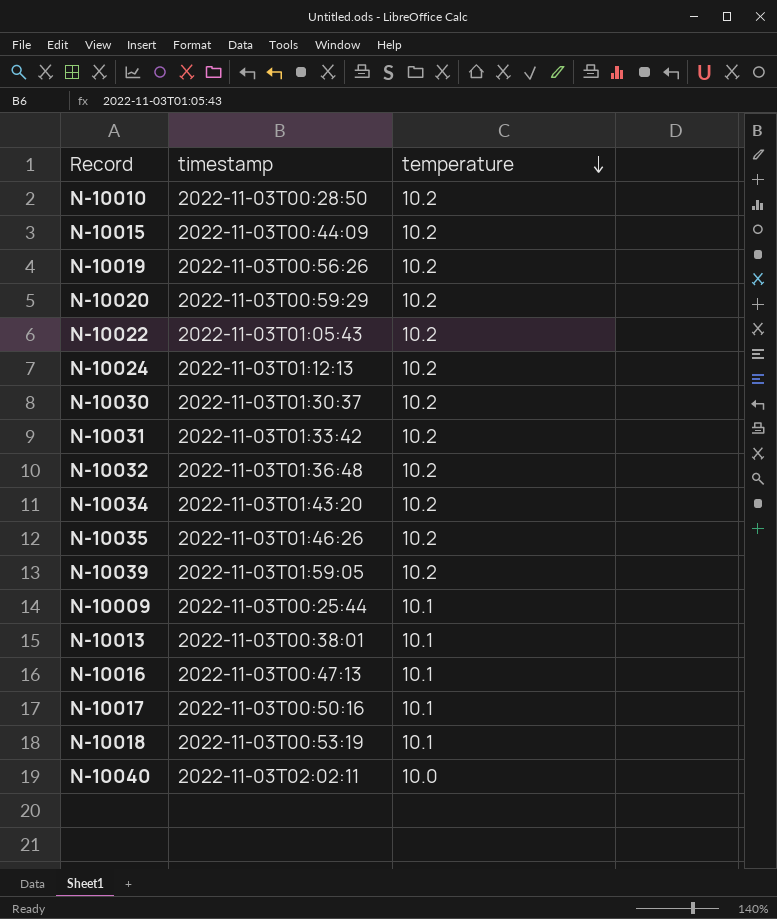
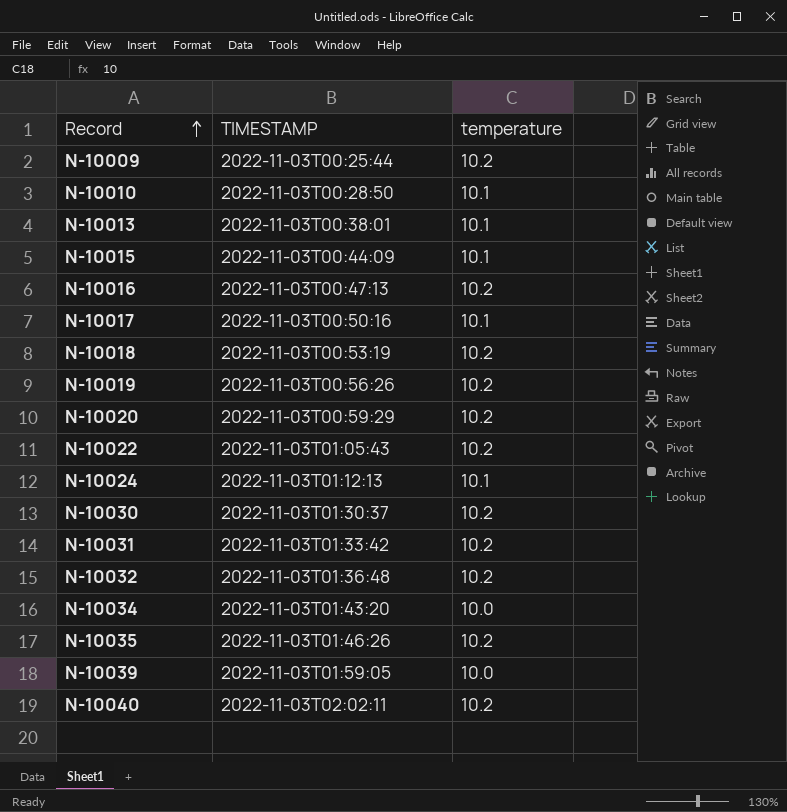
row order: temperature descending -> Record ascending
column name: timestamp -> TIMESTAMP
N-10009 | temperature: 10.1 -> 10.2
N-10010 | temperature: 10.2 -> 10.1
N-10015 | temperature: 10.2 -> 10.1
N-10016 | temperature: 10.1 -> 10.2
N-10018 | temperature: 10.1 -> 10.2
N-10024 | temperature: 10.2 -> 10.1
N-10034 | temperature: 10.2 -> 10.0
N-10039 | temperature: 10.2 -> 10.0
N-10040 | temperature: 10.0 -> 10.2

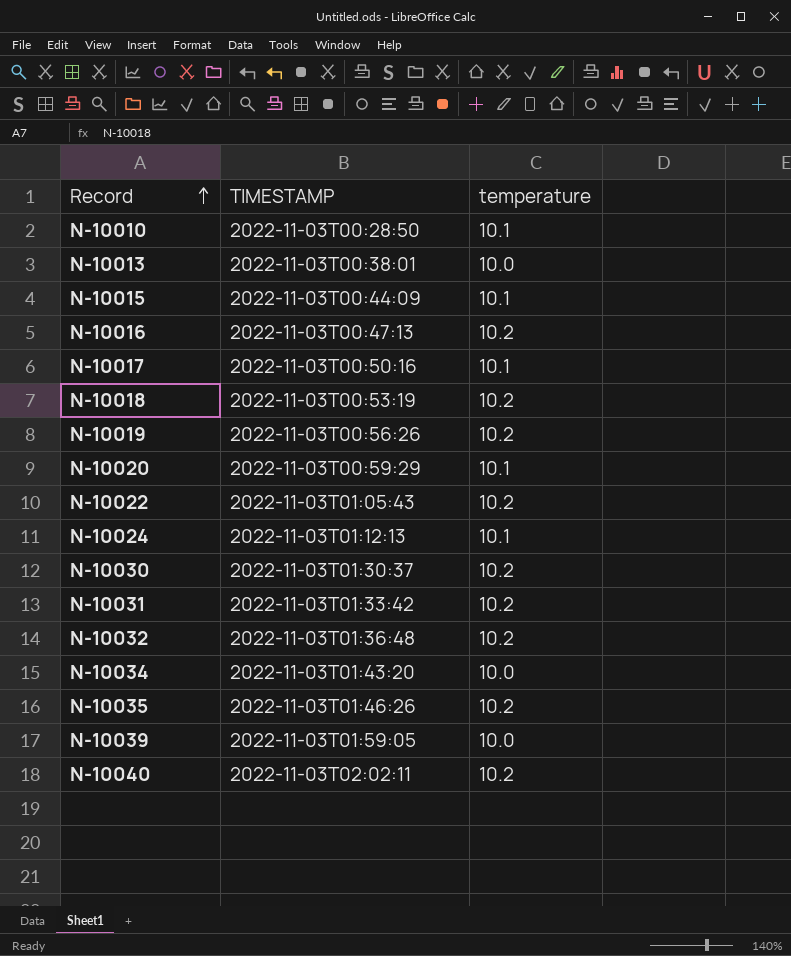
row N-10009: 2022-11-03T00:25:44 | 10.2 -> none
N-10013 | temperature: 10.1 -> 10.0
N-10020 | temperature: 10.2 -> 10.1

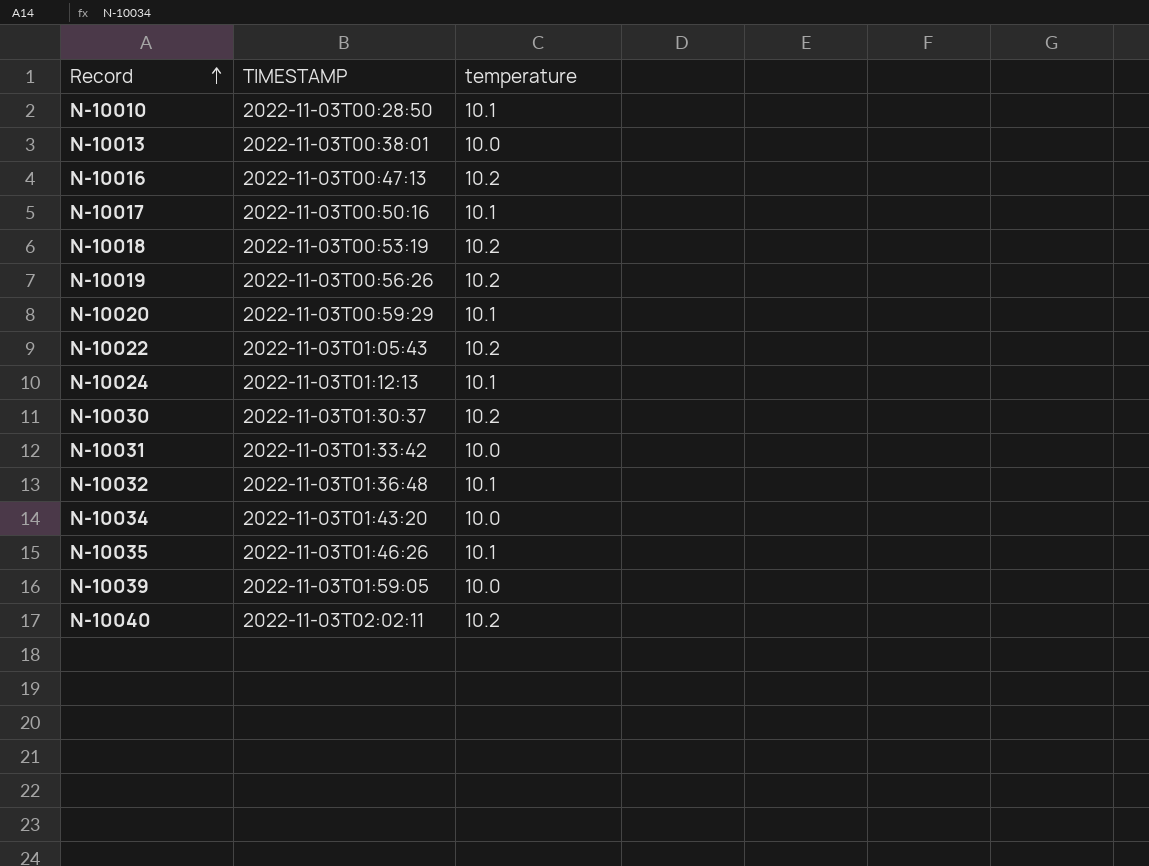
row N-10015: 2022-11-03T00:44:09 | 10.1 -> none
N-10031 | temperature: 10.2 -> 10.0
N-10032 | temperature: 10.2 -> 10.1
N-10035 | temperature: 10.2 -> 10.1

